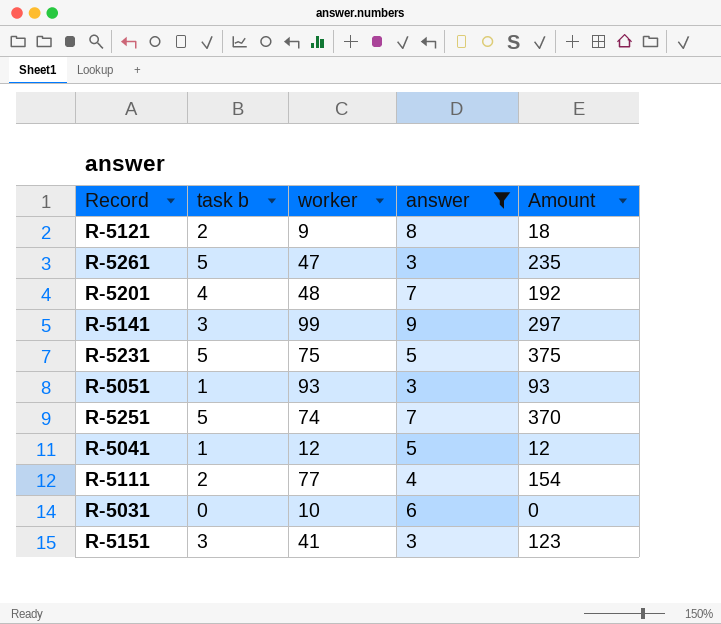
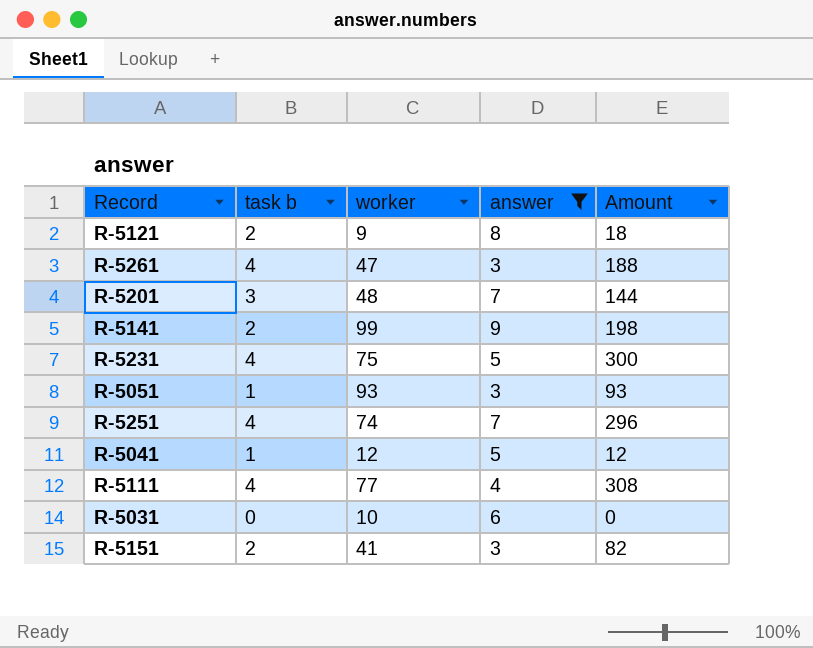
R-5261 | task b: 5 -> 4
R-5261 | Amount: 235 -> 188
R-5201 | task b: 4 -> 3
R-5201 | Amount: 192 -> 144
R-5141 | task b: 3 -> 2
R-5141 | Amount: 297 -> 198
R-5231 | task b: 5 -> 4
R-5231 | Amount: 375 -> 300
R-5251 | task b: 5 -> 4
R-5251 | Amount: 370 -> 296
R-5111 | task b: 2 -> 4
R-5111 | Amount: 154 -> 308
R-5151 | task b: 3 -> 2
R-5151 | Amount: 123 -> 82

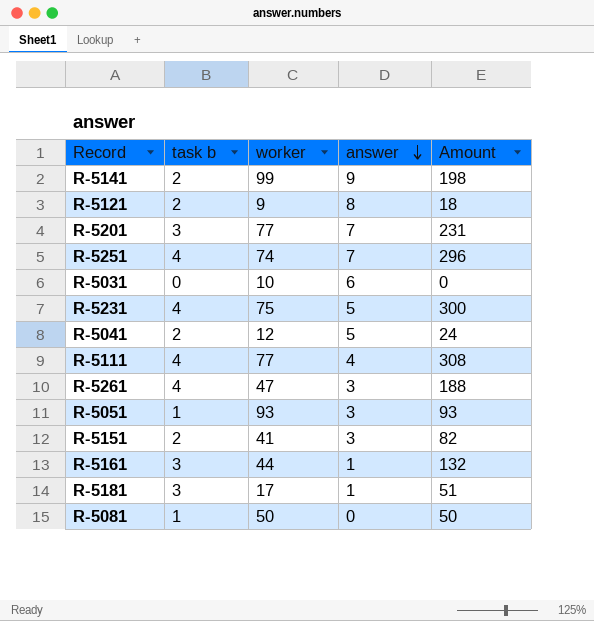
filter: answer >= 3 -> none
row order: none -> answer descending
R-5201 | worker: 48 -> 77
R-5201 | Amount: 144 -> 231
R-5041 | task b: 1 -> 2
R-5041 | Amount: 12 -> 24

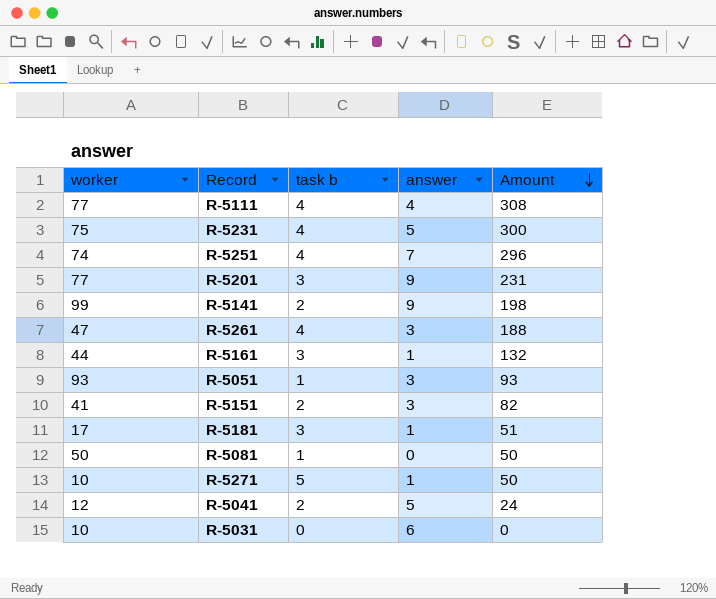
row order: answer descending -> Amount descending
column worker | position: 3 -> 1
row R-5121: 2 | 9 | 8 | 18 -> none
R-5201 | answer: 7 -> 9
row R-5271: none -> 10 | 5 | 1 | 50

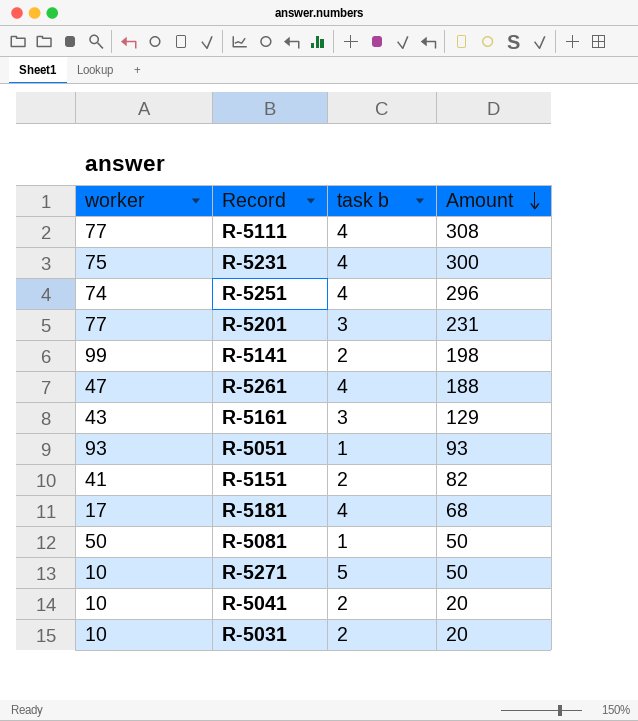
column answer | position: 4 -> none
R-5161 | worker: 44 -> 43
R-5161 | Amount: 132 -> 129
R-5181 | task b: 3 -> 4
R-5181 | Amount: 51 -> 68
R-5041 | worker: 12 -> 10
R-5041 | Amount: 24 -> 20
R-5031 | task b: 0 -> 2
R-5031 | Amount: 0 -> 20

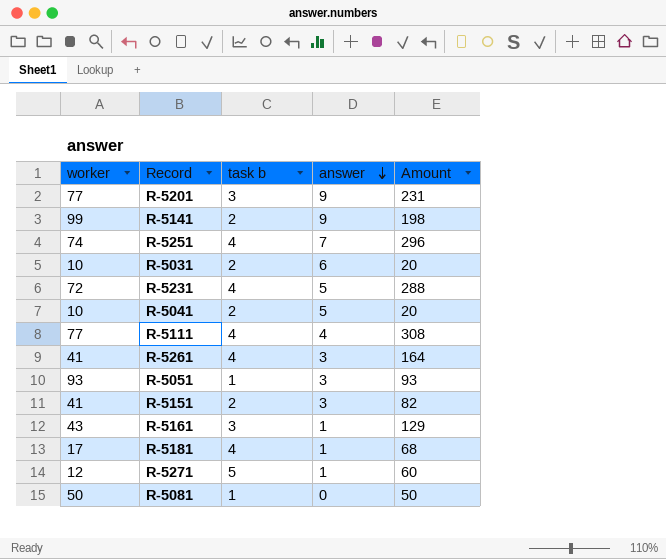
row order: Amount descending -> answer descending
column answer | position: none -> 4
R-5231 | worker: 75 -> 72
R-5231 | Amount: 300 -> 288
R-5261 | worker: 47 -> 41
R-5261 | Amount: 188 -> 164
R-5271 | worker: 10 -> 12
R-5271 | Amount: 50 -> 60

